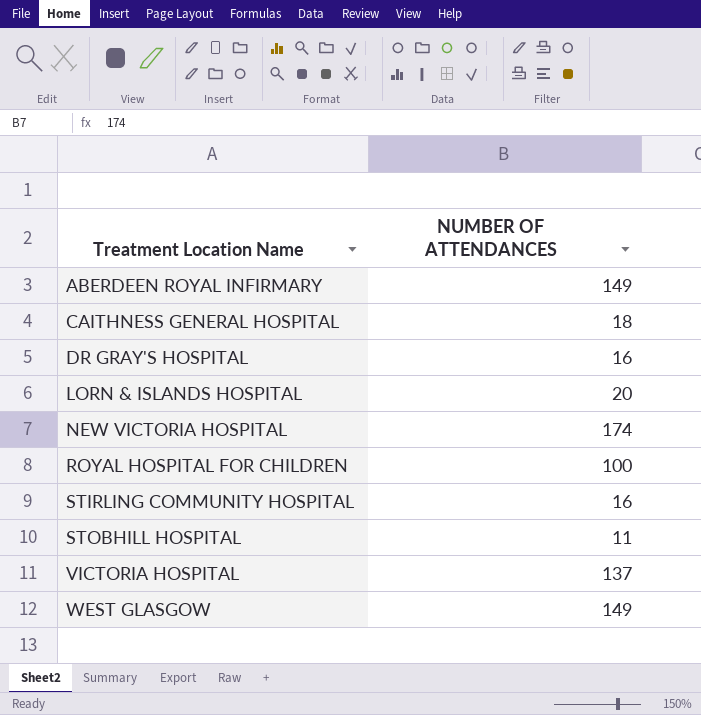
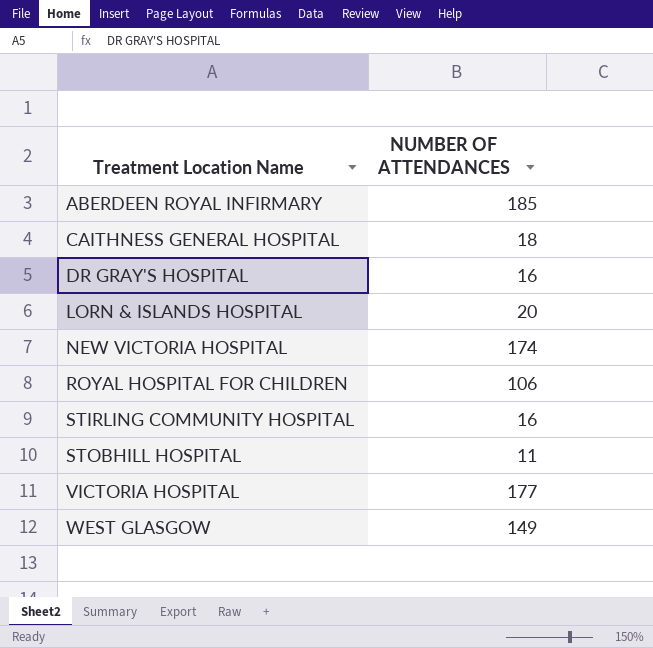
ABERDEEN ROYAL INFIRMARY | NUMBER OF ATTENDANCES: 149 -> 185
ROYAL HOSPITAL FOR CHILDREN | NUMBER OF ATTENDANCES: 100 -> 106
VICTORIA HOSPITAL | NUMBER OF ATTENDANCES: 137 -> 177

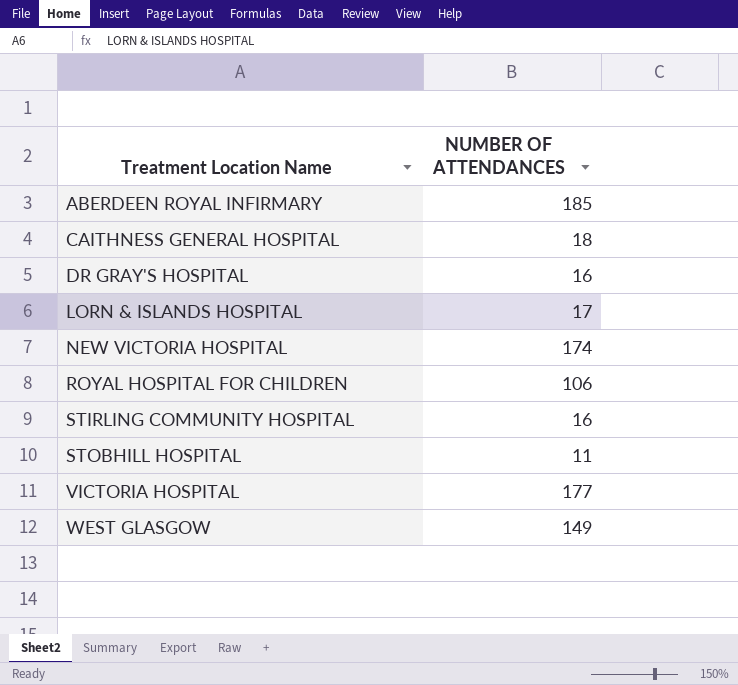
LORN & ISLANDS HOSPITAL | NUMBER OF ATTENDANCES: 20 -> 17

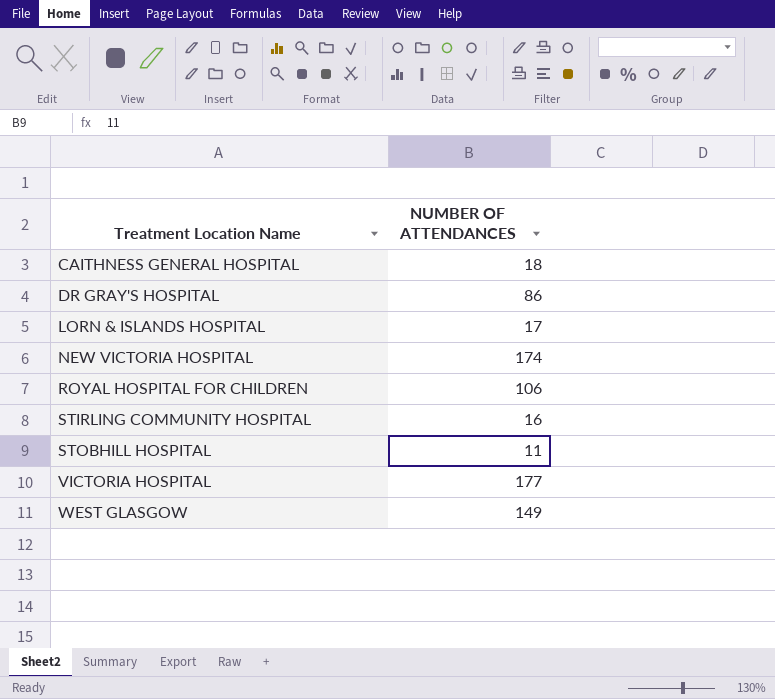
row ABERDEEN ROYAL INFIRMARY: 185 -> none
DR GRAY'S HOSPITAL | NUMBER OF ATTENDANCES: 16 -> 86

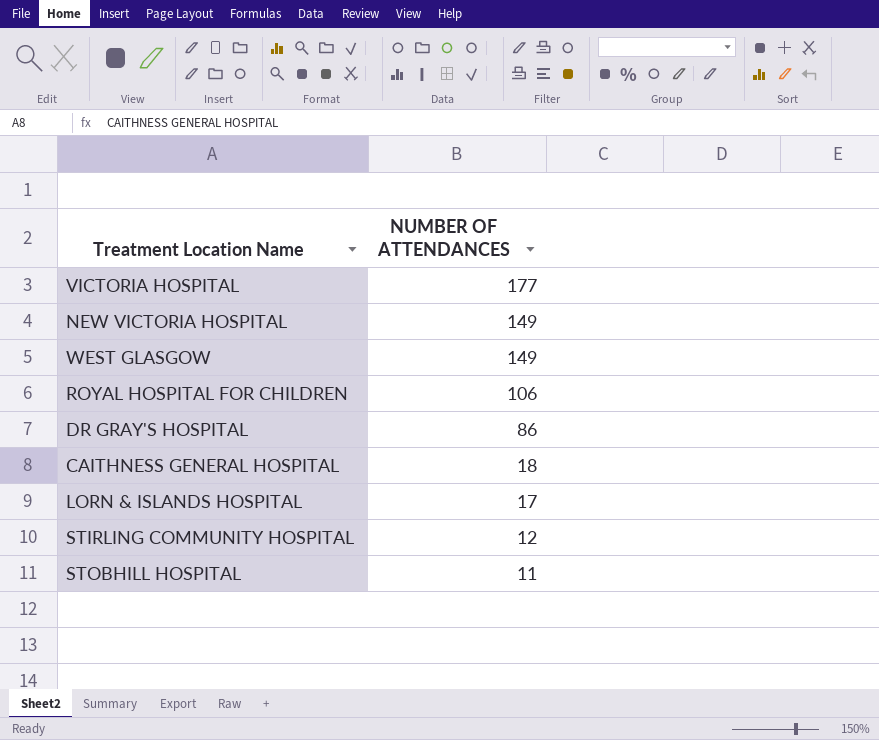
row order: Treatment Location Name ascending -> NUMBER OF ATTENDANCES descending
NEW VICTORIA HOSPITAL | NUMBER OF ATTENDANCES: 174 -> 149
STIRLING COMMUNITY HOSPITAL | NUMBER OF ATTENDANCES: 16 -> 12

